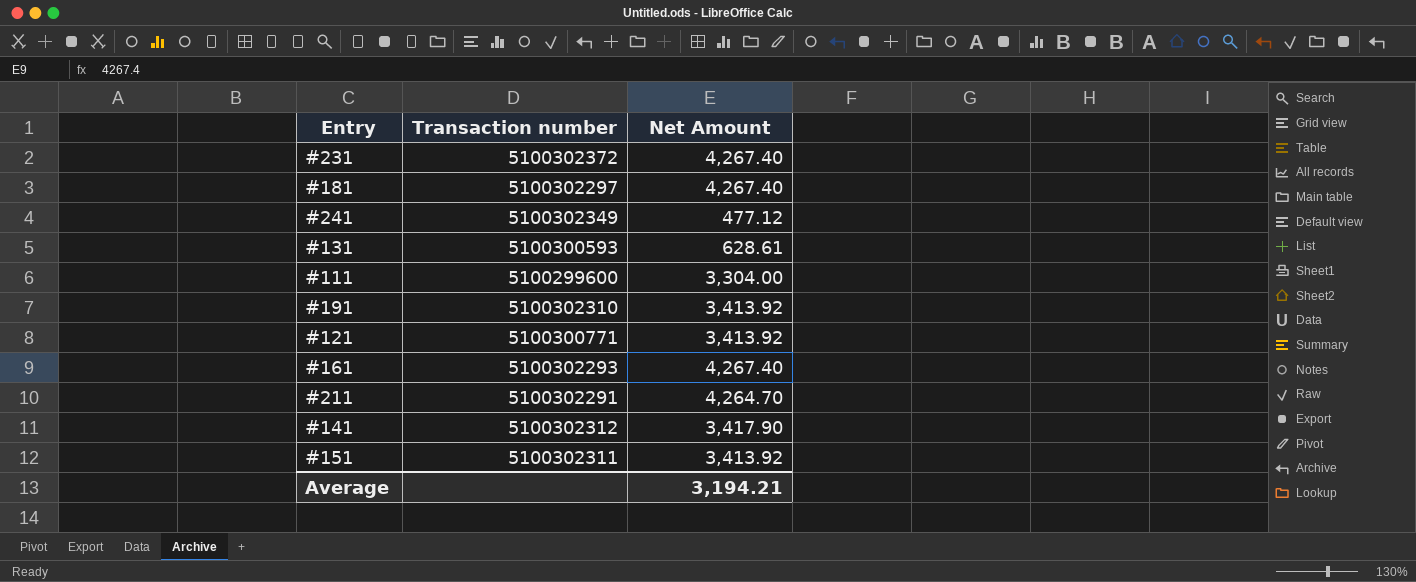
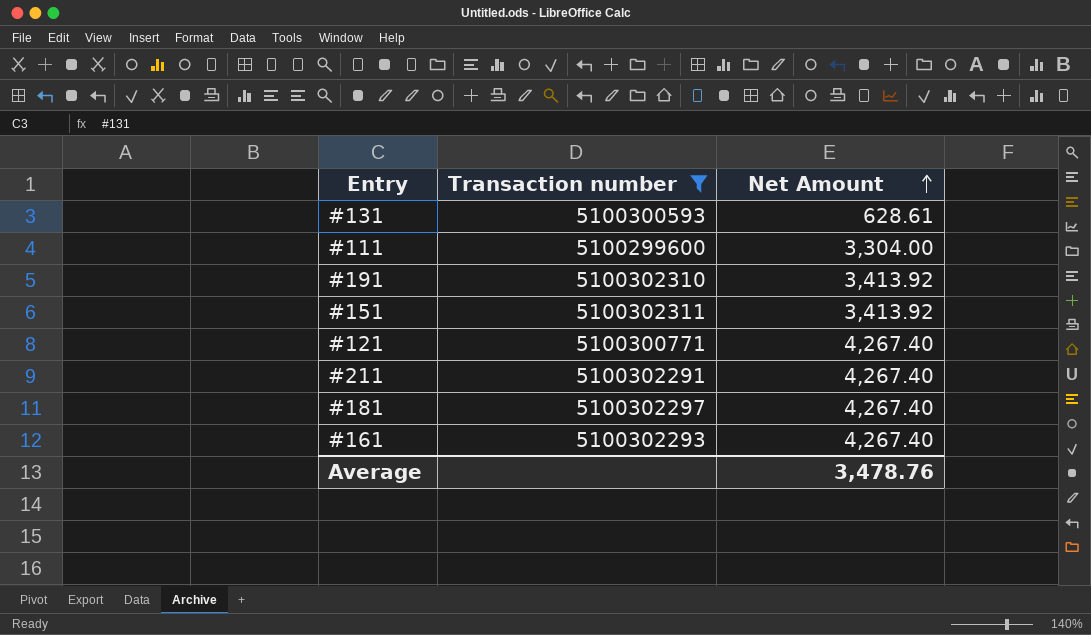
filter: none -> Transaction number <= 5100302311
row order: none -> Net Amount ascending
#121 | Net Amount: 3,413.92 -> 4,267.40
#211 | Net Amount: 4,264.70 -> 4,267.40
Average | Net Amount: 3,194.21 -> 3,478.76

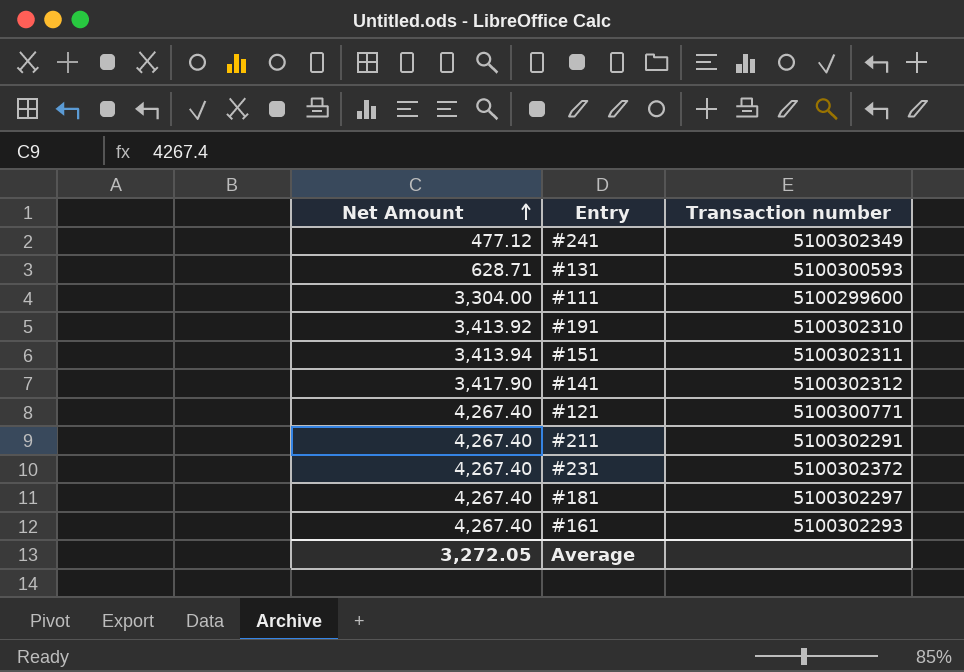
filter: Transaction number <= 5100302311 -> none
column Net Amount | position: 3 -> 1
#131 | Net Amount: 628.61 -> 628.71
#151 | Net Amount: 3,413.92 -> 3,413.94
Average | Net Amount: 3,478.76 -> 3,272.05

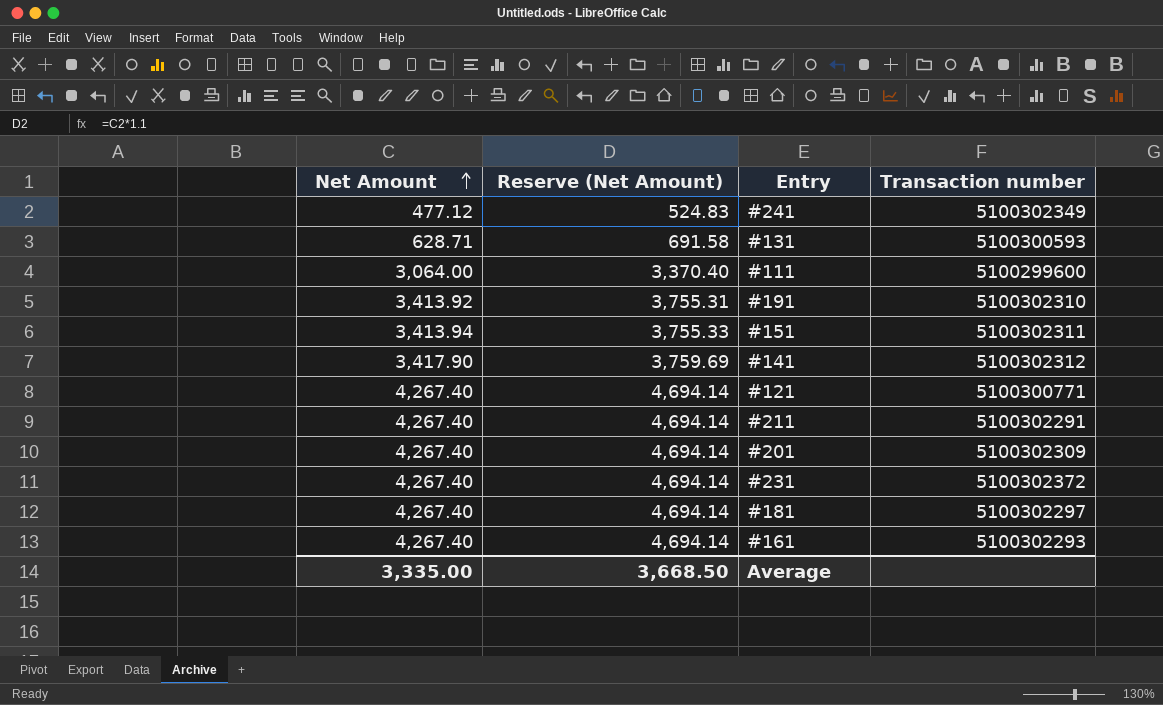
column Reserve (Net Amount) | formula: none -> [Net Amount] * 1.1
#111 | Net Amount: 3,304.00 -> 3,064.00
row #201: none -> 4,267.40 | 4,694.14 | 5100302309
Average | Net Amount: 3,272.05 -> 3,335.00

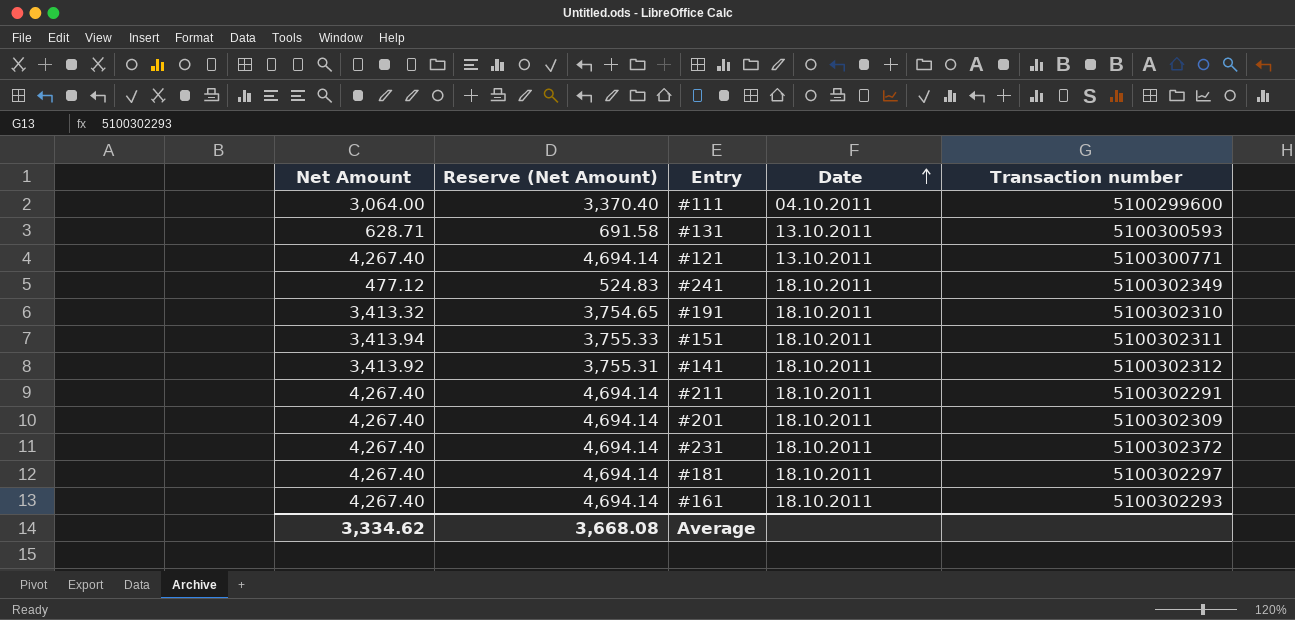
row order: Net Amount ascending -> Date ascending
column Date | position: none -> 4
#191 | Net Amount: 3,413.92 -> 3,413.32
#191 | Reserve (Net Amount): 3,755.31 -> 3,754.65
#141 | Net Amount: 3,417.90 -> 3,413.92
#141 | Reserve (Net Amount): 3,759.69 -> 3,755.31
Average | Net Amount: 3,335.00 -> 3,334.62
Average | Reserve (Net Amount): 3,668.50 -> 3,668.08

